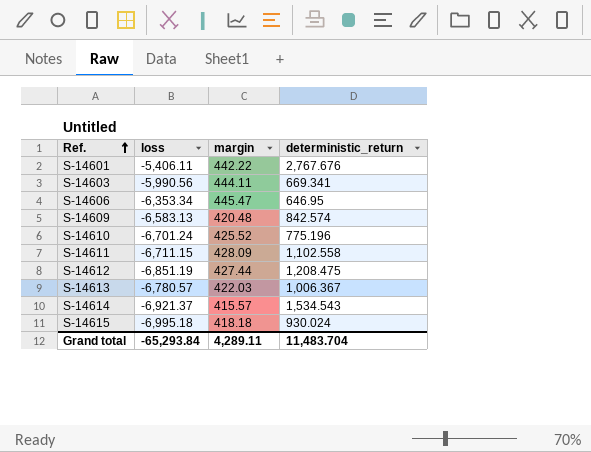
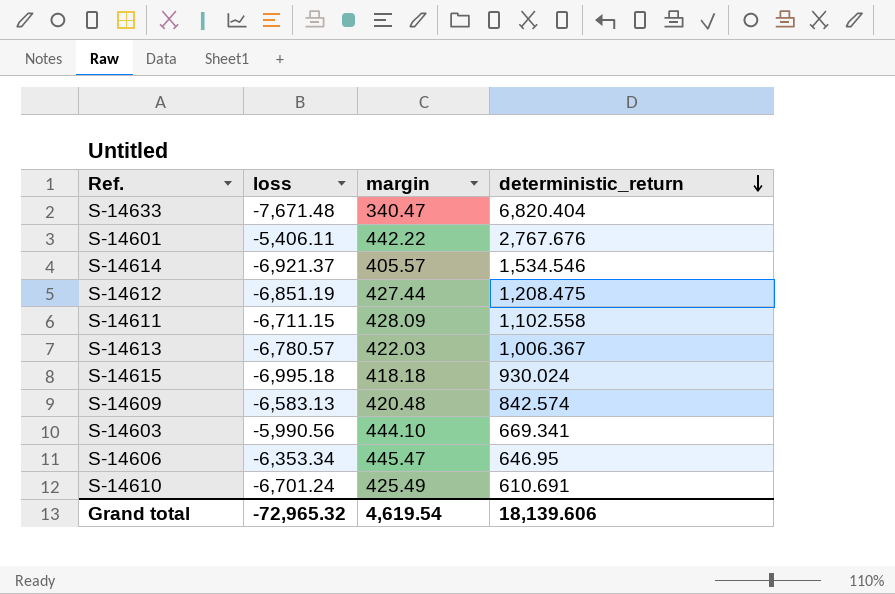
row order: Ref. ascending -> deterministic_return descending
row S-14633: none -> -7,671.48 | 340.47 | 6,820.404
S-14614 | margin: 415.57 -> 405.57
S-14614 | deterministic_return: 1,534.543 -> 1,534.546
S-14603 | margin: 444.11 -> 444.10
S-14610 | margin: 425.52 -> 425.49
S-14610 | deterministic_return: 775.196 -> 610.691
Grand total | loss: -65,293.84 -> -72,965.32
Grand total | margin: 4,289.11 -> 4,619.54
Grand total | deterministic_return: 11,483.704 -> 18,139.606

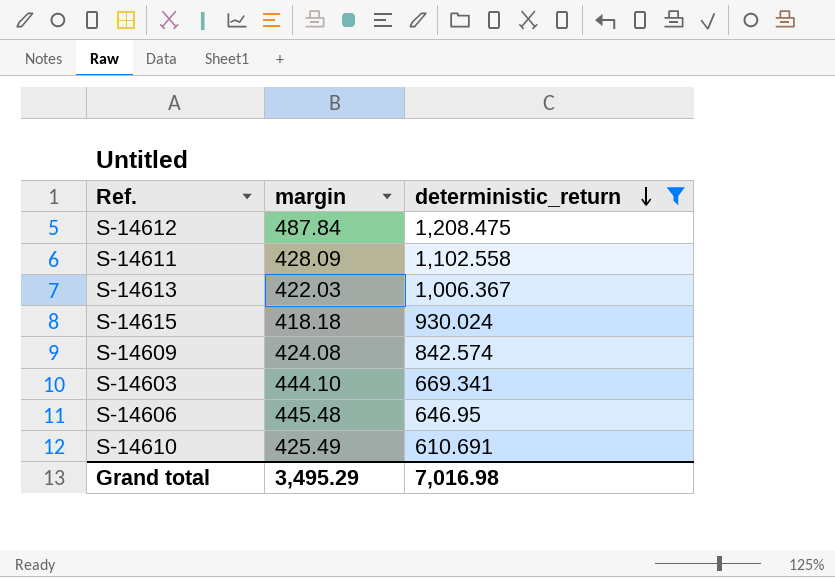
filter: none -> deterministic_return <= 1,208.475
column loss | position: 2 -> none
S-14612 | margin: 427.44 -> 487.84
S-14609 | margin: 420.48 -> 424.08
S-14606 | margin: 445.47 -> 445.48
Grand total | margin: 4,619.54 -> 3,495.29
Grand total | deterministic_return: 18,139.606 -> 7,016.98

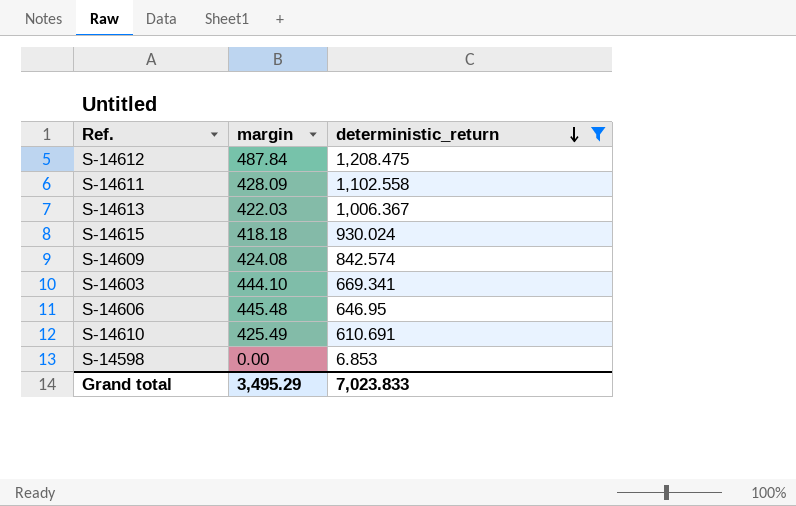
row S-14598: none -> 0.00 | 6.853
Grand total | deterministic_return: 7,016.98 -> 7,023.833

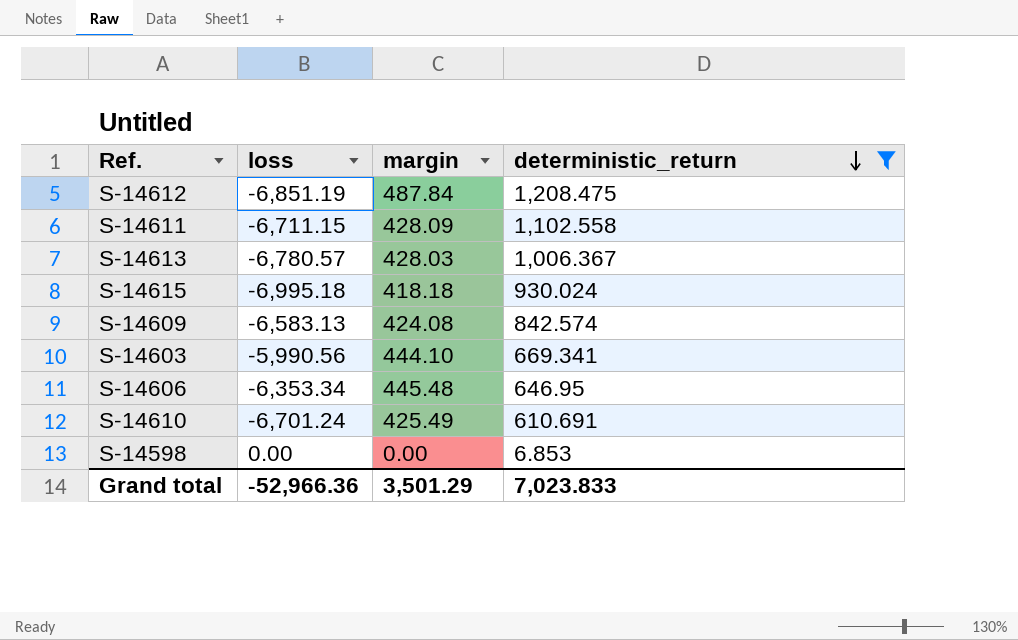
column loss | position: none -> 2
S-14613 | margin: 422.03 -> 428.03
Grand total | margin: 3,495.29 -> 3,501.29

